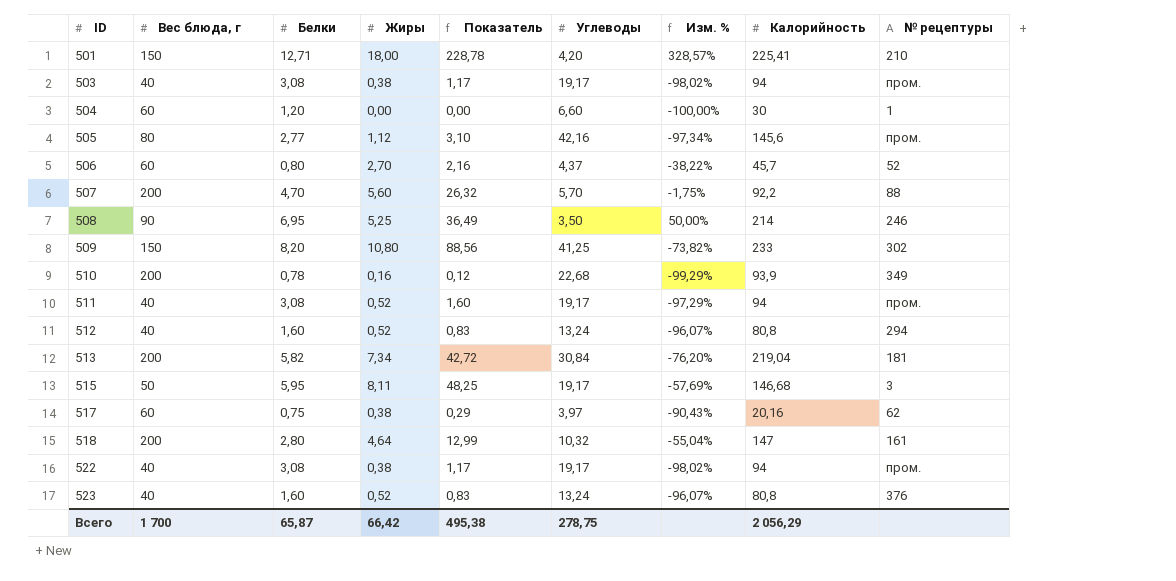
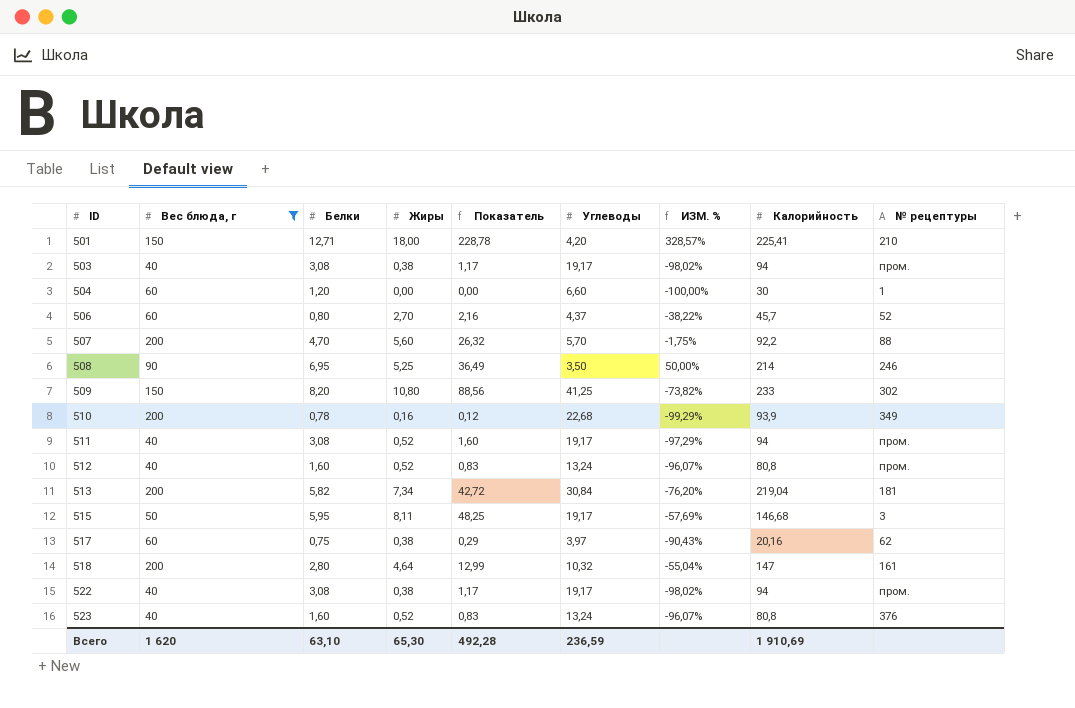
filter: none -> Вес блюда, г != 80
column name: Изм. % -> ИЗМ. %
512 | № рецептуры: 294 -> пром.
Всего | Вес блюда, г: 1 700 -> 1 620
Всего | Белки: 65,87 -> 63,10
Всего | Жиры: 66,42 -> 65,30
Всего | Показатель: 495,38 -> 492,28
Всего | Углеводы: 278,75 -> 236,59
Всего | Калорийность: 2 056,29 -> 1 910,69

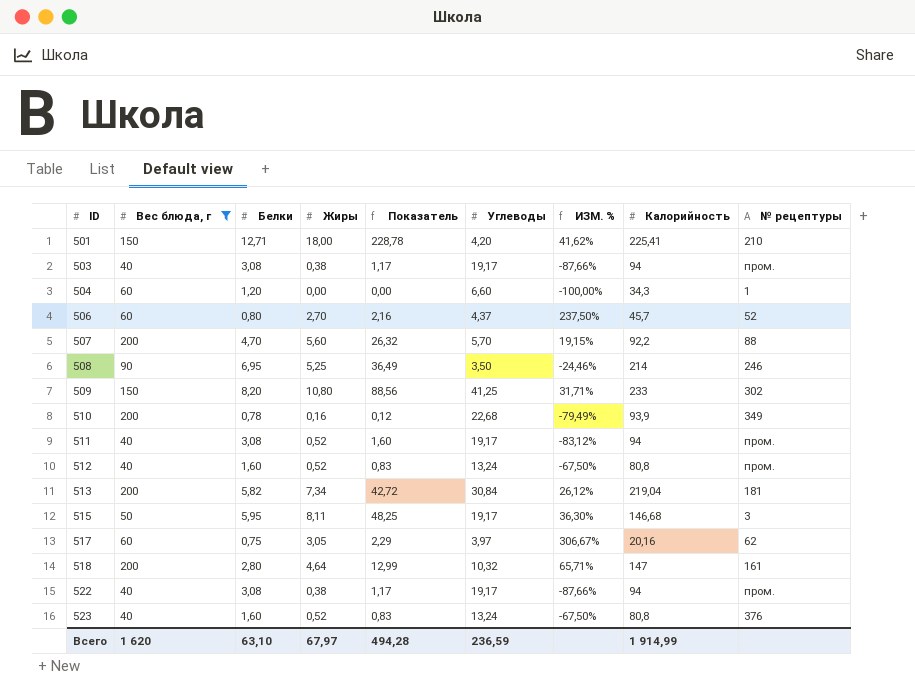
column ИЗМ. % | formula: ([Жиры] - [Углеводы]) / [Углеводы] -> ([Жиры] - [Белки]) / [Белки]
504 | Калорийность: 30 -> 34,3
517 | Жиры: 0,38 -> 3,05
517 | Показатель: 0,29 -> 2,29
Всего | Жиры: 65,30 -> 67,97
Всего | Показатель: 492,28 -> 494,28
Всего | Калорийность: 1 910,69 -> 1 914,99

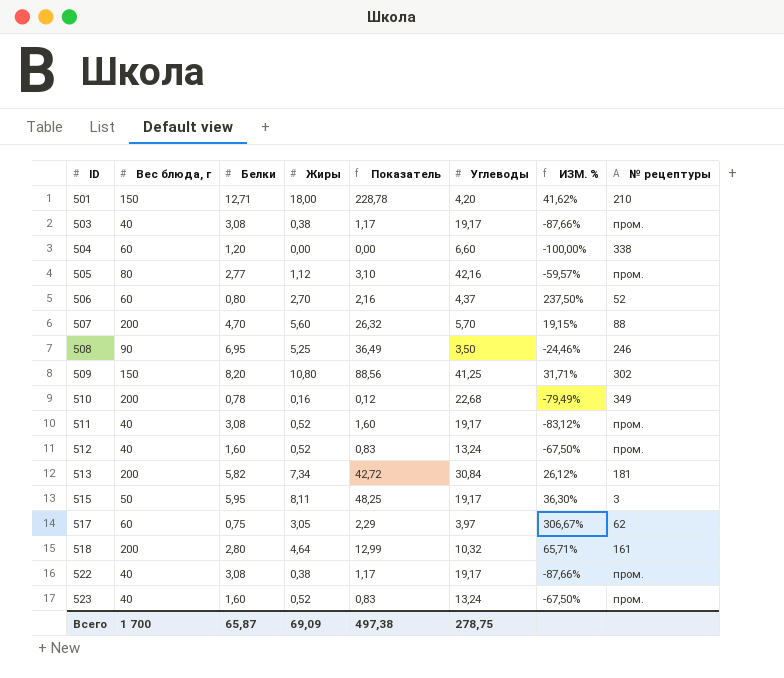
filter: Вес блюда, г != 80 -> none
column Калорийность | position: 8 -> none
504 | № рецептуры: 1 -> 338
523 | № рецептуры: 376 -> пром.
Всего | Вес блюда, г: 1 620 -> 1 700
Всего | Белки: 63,10 -> 65,87
Всего | Жиры: 67,97 -> 69,09
Всего | Показатель: 494,28 -> 497,38
Всего | Углеводы: 236,59 -> 278,75

